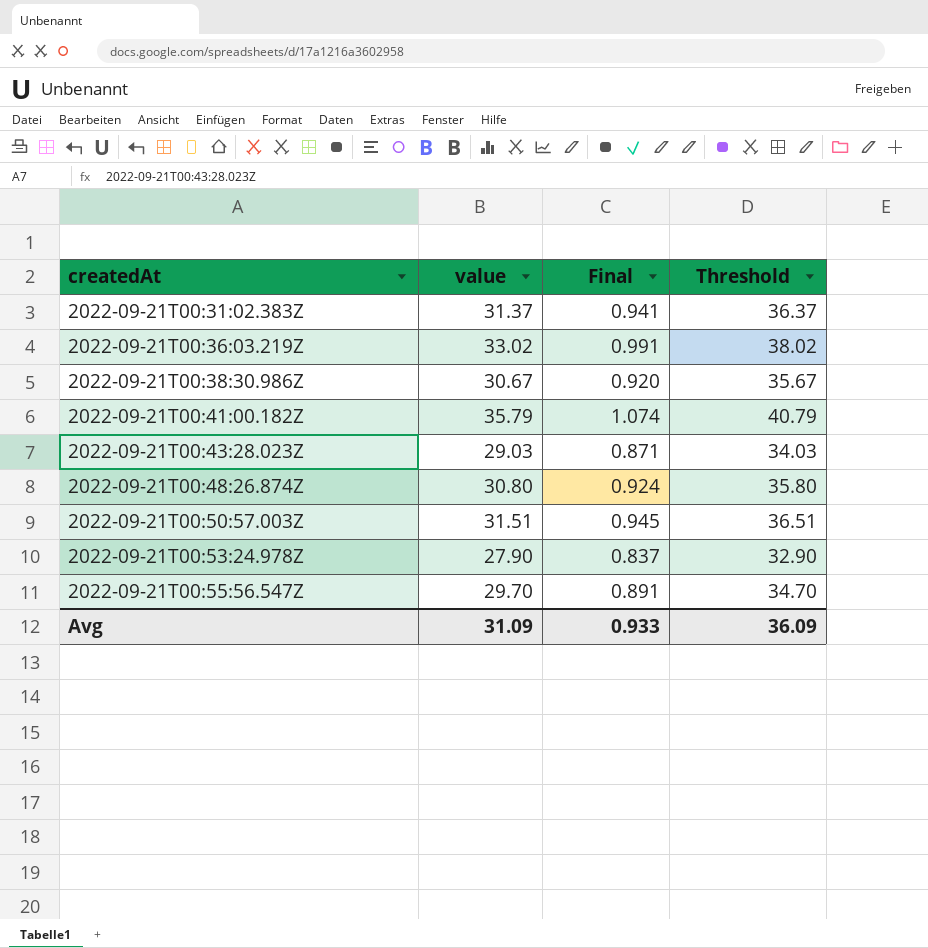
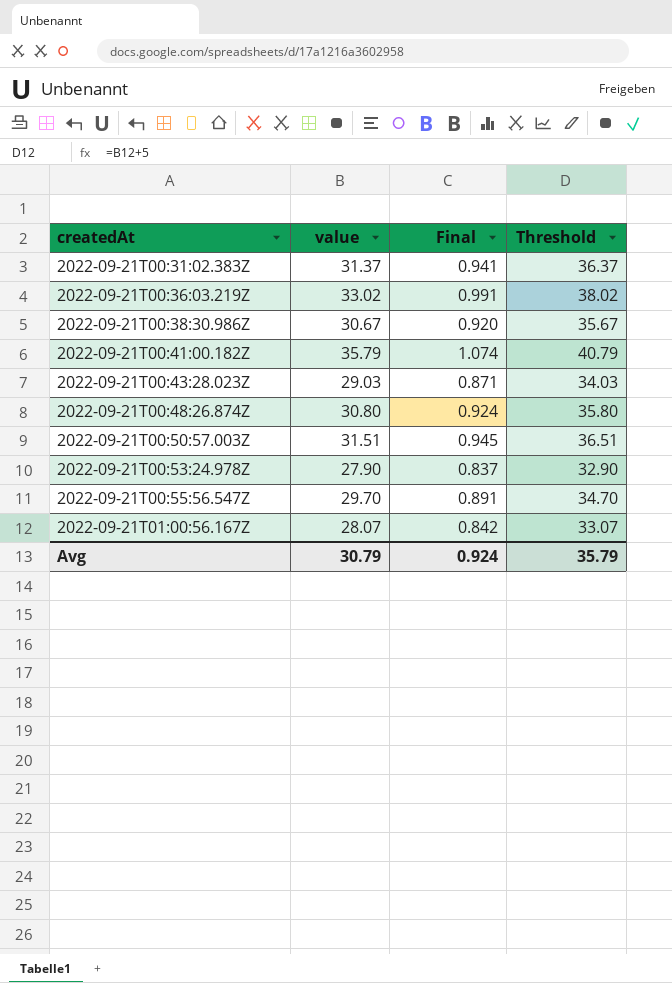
row 2022-09-21T01:00:56.167Z: none -> 28.07 | 0.842 | 33.07
Avg | value: 31.09 -> 30.79
Avg | Final: 0.933 -> 0.924
Avg | Threshold: 36.09 -> 35.79

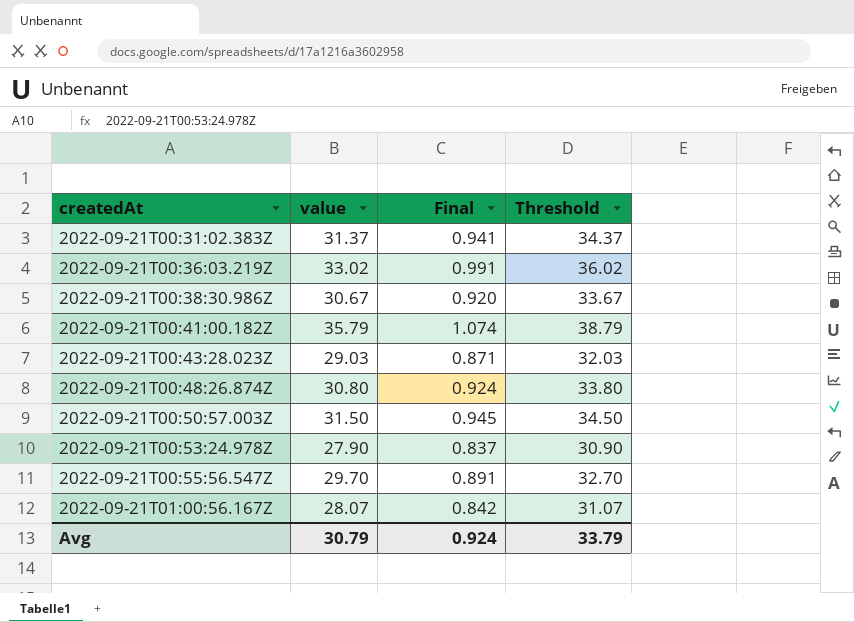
column Threshold | formula: [value] + 5 -> [value] + 3
2022-09-21T00:50:57.003Z | value: 31.51 -> 31.50
Avg | Threshold: 35.79 -> 33.79

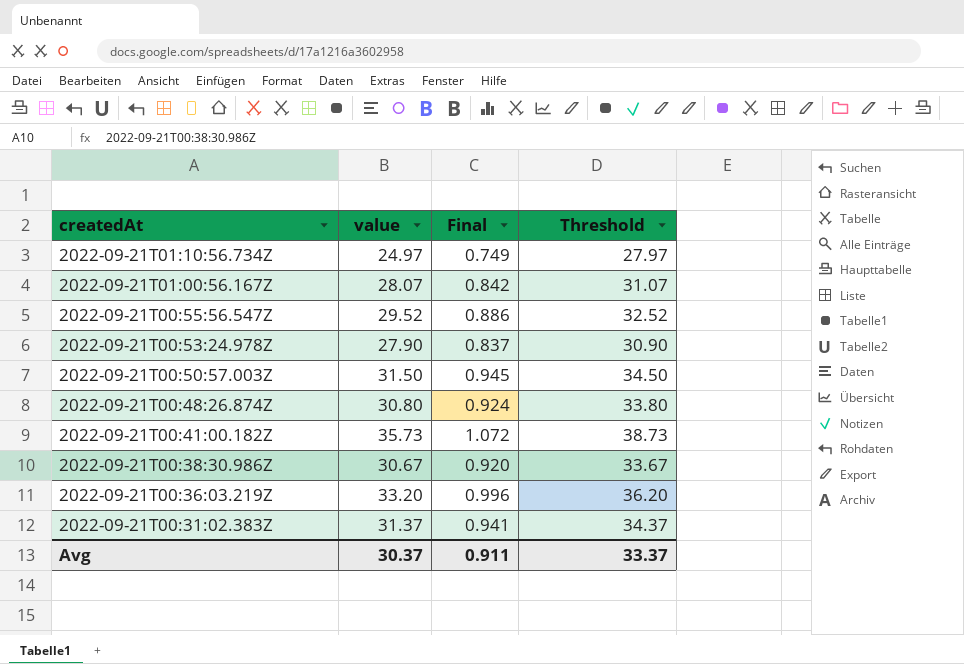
row order: createdAt ascending -> createdAt descending
row 2022-09-21T00:43:28.023Z: 29.03 | 0.871 | 32.03 -> none
row 2022-09-21T01:10:56.734Z: none -> 24.97 | 0.749 | 27.97
2022-09-21T00:55:56.547Z | value: 29.70 -> 29.52
2022-09-21T00:55:56.547Z | Final: 0.891 -> 0.886
2022-09-21T00:55:56.547Z | Threshold: 32.70 -> 32.52
2022-09-21T00:41:00.182Z | value: 35.79 -> 35.73
2022-09-21T00:41:00.182Z | Final: 1.074 -> 1.072
2022-09-21T00:41:00.182Z | Threshold: 38.79 -> 38.73
2022-09-21T00:36:03.219Z | value: 33.02 -> 33.20
2022-09-21T00:36:03.219Z | Final: 0.991 -> 0.996
2022-09-21T00:36:03.219Z | Threshold: 36.02 -> 36.20
Avg | value: 30.79 -> 30.37
Avg | Final: 0.924 -> 0.911
Avg | Threshold: 33.79 -> 33.37

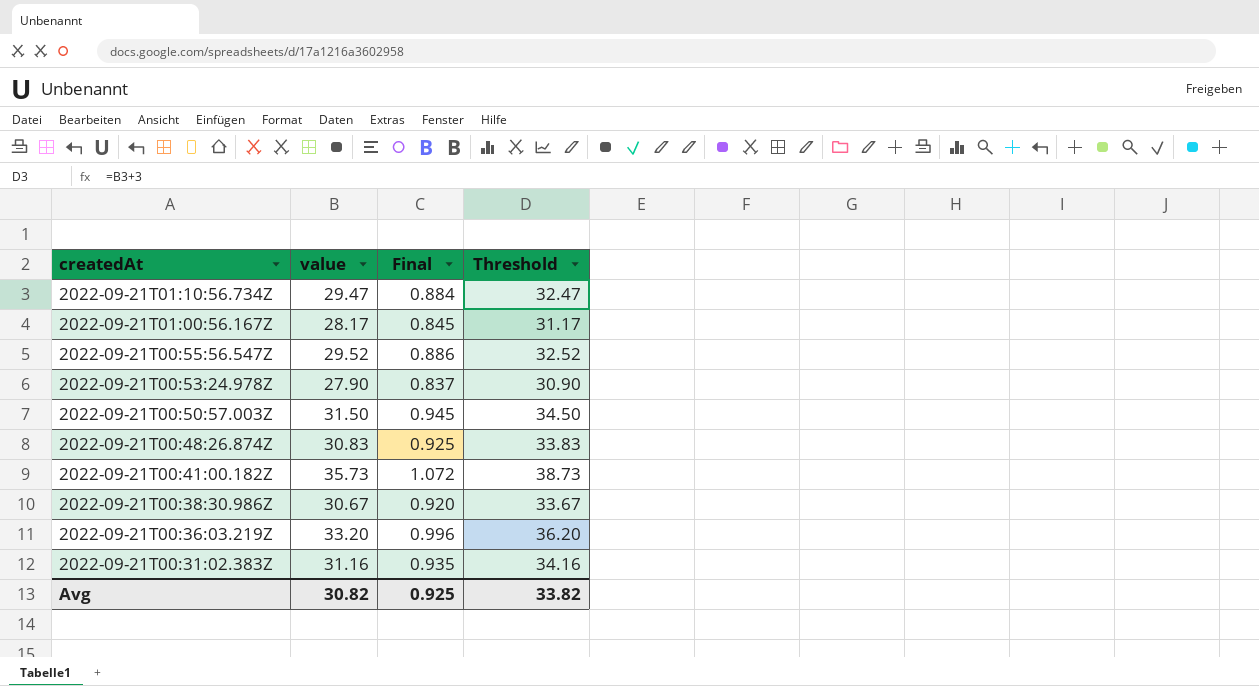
2022-09-21T01:10:56.734Z | value: 24.97 -> 29.47
2022-09-21T01:10:56.734Z | Final: 0.749 -> 0.884
2022-09-21T01:10:56.734Z | Threshold: 27.97 -> 32.47
2022-09-21T01:00:56.167Z | value: 28.07 -> 28.17
2022-09-21T01:00:56.167Z | Final: 0.842 -> 0.845
2022-09-21T01:00:56.167Z | Threshold: 31.07 -> 31.17
2022-09-21T00:48:26.874Z | value: 30.80 -> 30.83
2022-09-21T00:48:26.874Z | Final: 0.924 -> 0.925
2022-09-21T00:48:26.874Z | Threshold: 33.80 -> 33.83
2022-09-21T00:31:02.383Z | value: 31.37 -> 31.16
2022-09-21T00:31:02.383Z | Final: 0.941 -> 0.935
2022-09-21T00:31:02.383Z | Threshold: 34.37 -> 34.16
Avg | value: 30.37 -> 30.82
Avg | Final: 0.911 -> 0.925
Avg | Threshold: 33.37 -> 33.82

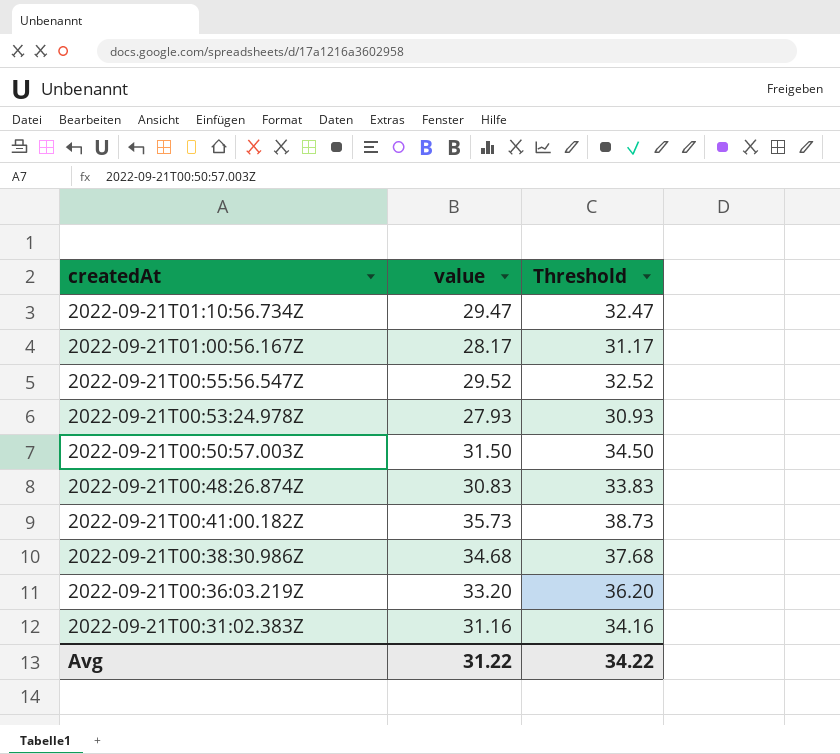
column Final | formula: [value] * 0.03 -> none
2022-09-21T00:53:24.978Z | value: 27.90 -> 27.93
2022-09-21T00:53:24.978Z | Threshold: 30.90 -> 30.93
2022-09-21T00:38:30.986Z | value: 30.67 -> 34.68
2022-09-21T00:38:30.986Z | Threshold: 33.67 -> 37.68
Avg | value: 30.82 -> 31.22
Avg | Threshold: 33.82 -> 34.22

